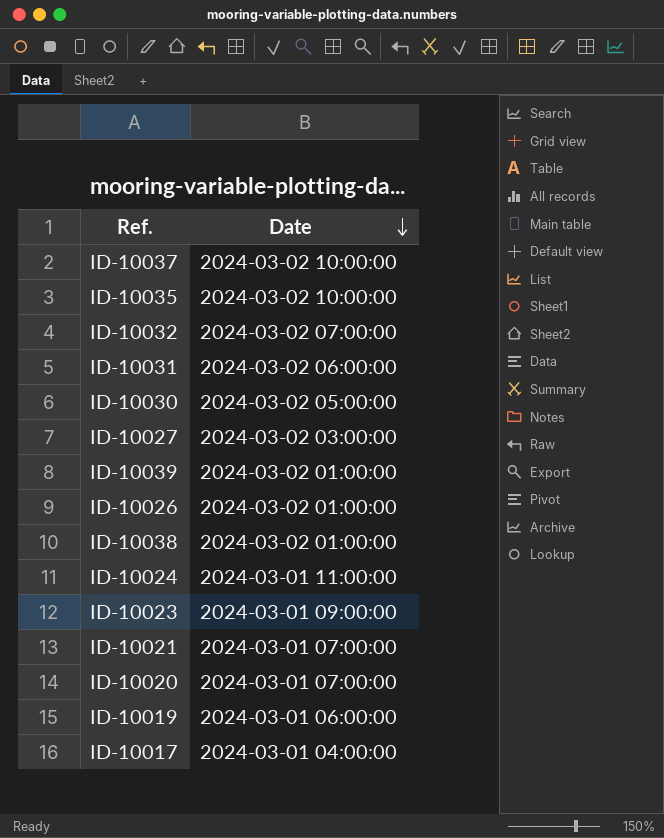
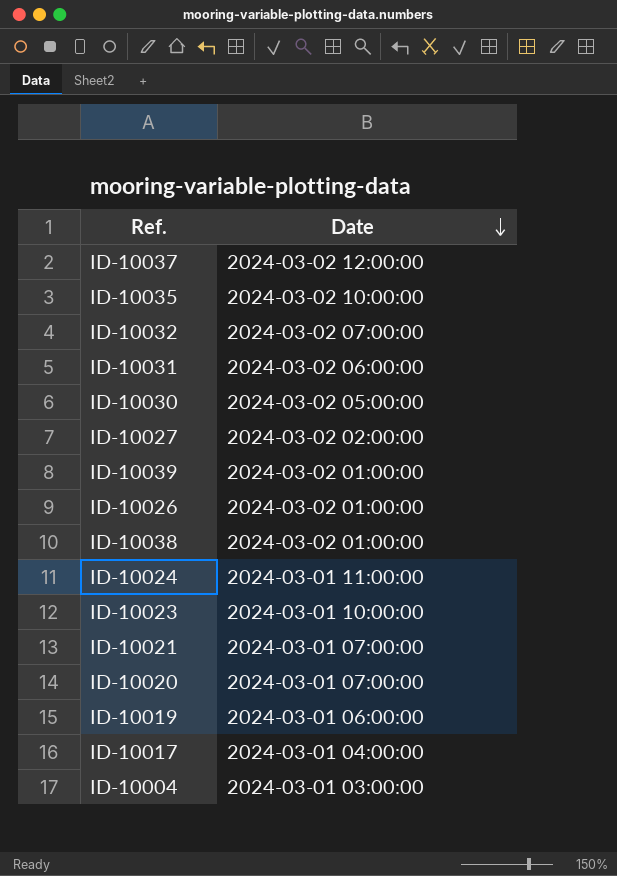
ID-10037 | Date: 2024-03-02 10:00:00 -> 2024-03-02 12:00:00
ID-10027 | Date: 2024-03-02 03:00:00 -> 2024-03-02 02:00:00
ID-10023 | Date: 2024-03-01 09:00:00 -> 2024-03-01 10:00:00
row ID-10004: none -> 2024-03-01 03:00:00

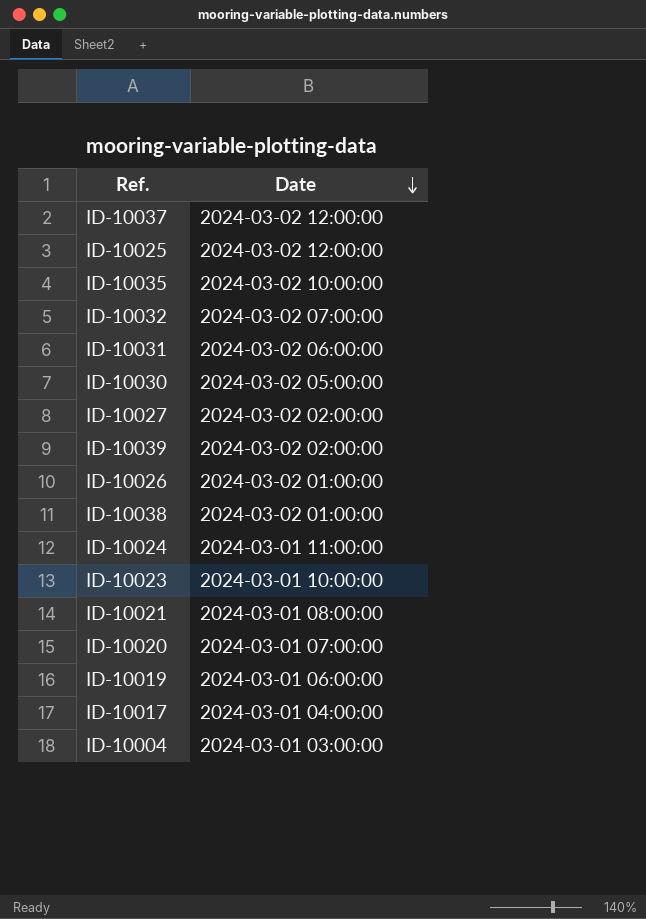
row ID-10025: none -> 2024-03-02 12:00:00
ID-10039 | Date: 2024-03-02 01:00:00 -> 2024-03-02 02:00:00
ID-10021 | Date: 2024-03-01 07:00:00 -> 2024-03-01 08:00:00

